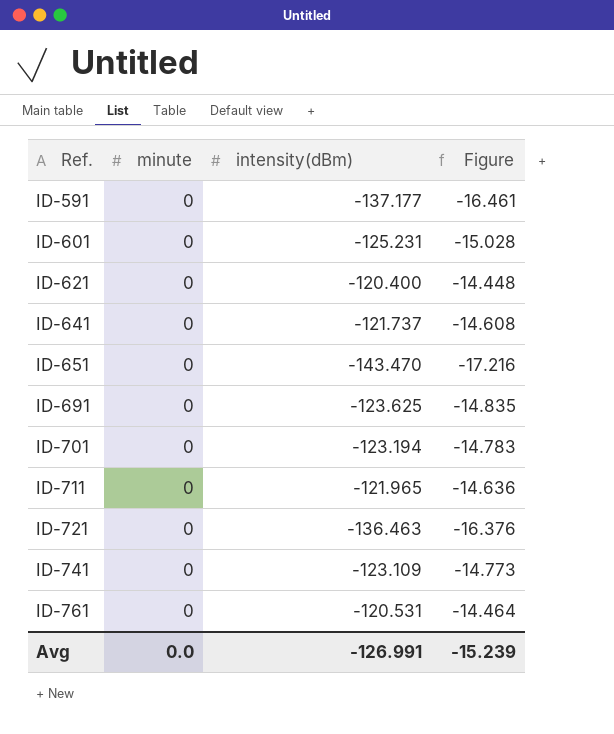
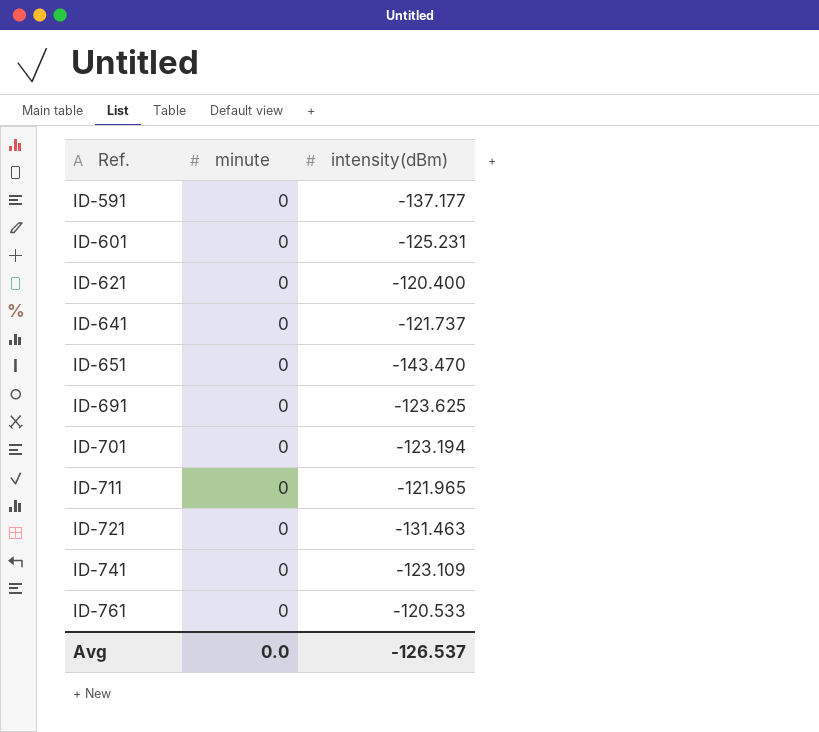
column Figure | formula: [intensity(dBm)] * 0.12 -> none
ID-721 | intensity(dBm): -136.463 -> -131.463
ID-761 | intensity(dBm): -120.531 -> -120.533
Avg | intensity(dBm): -126.991 -> -126.537

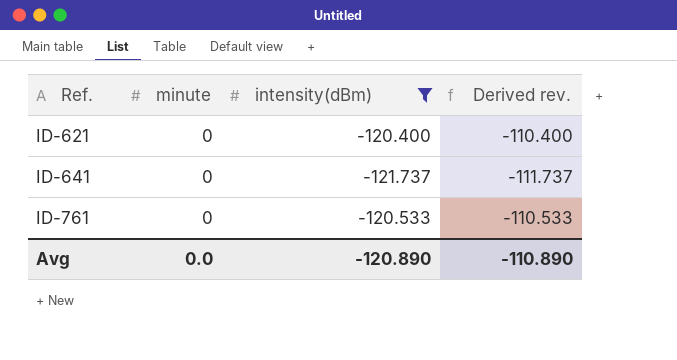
filter: none -> intensity(dBm) >= -121.737
column Derived rev. | formula: none -> [intensity(dBm)] + 10
Avg | intensity(dBm): -126.537 -> -120.890

